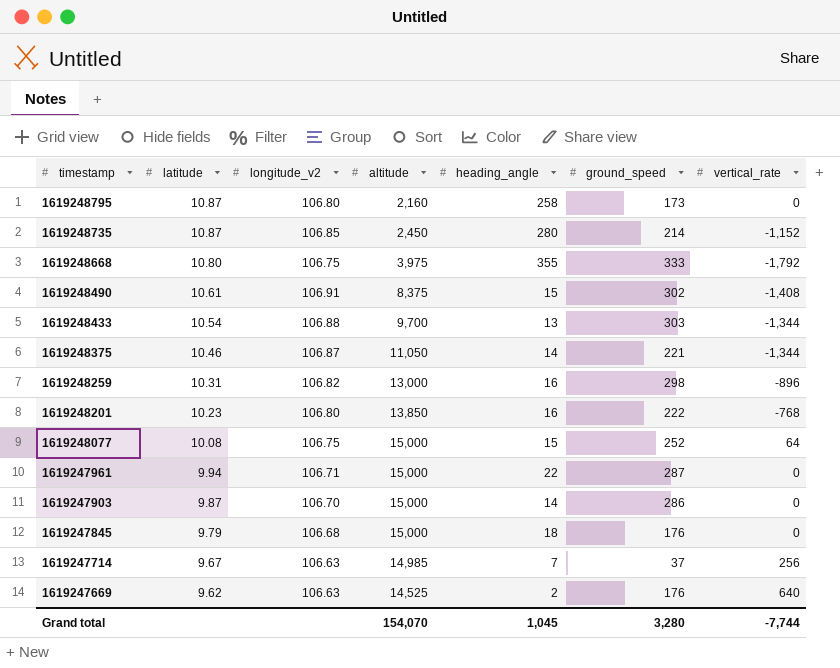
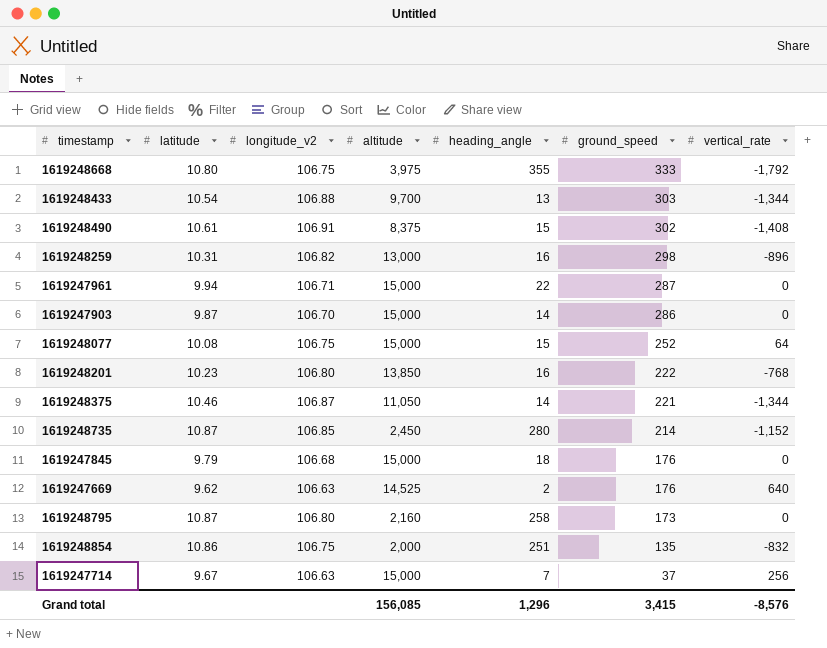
row order: timestamp descending -> ground_speed descending
row 1619248854: none -> 10.86 | 106.75 | 2,000 | 251 | 135 | -832
1619247714 | altitude: 14,985 -> 15,000
Grand total | altitude: 154,070 -> 156,085
Grand total | heading_angle: 1,045 -> 1,296
Grand total | ground_speed: 3,280 -> 3,415
Grand total | vertical_rate: -7,744 -> -8,576

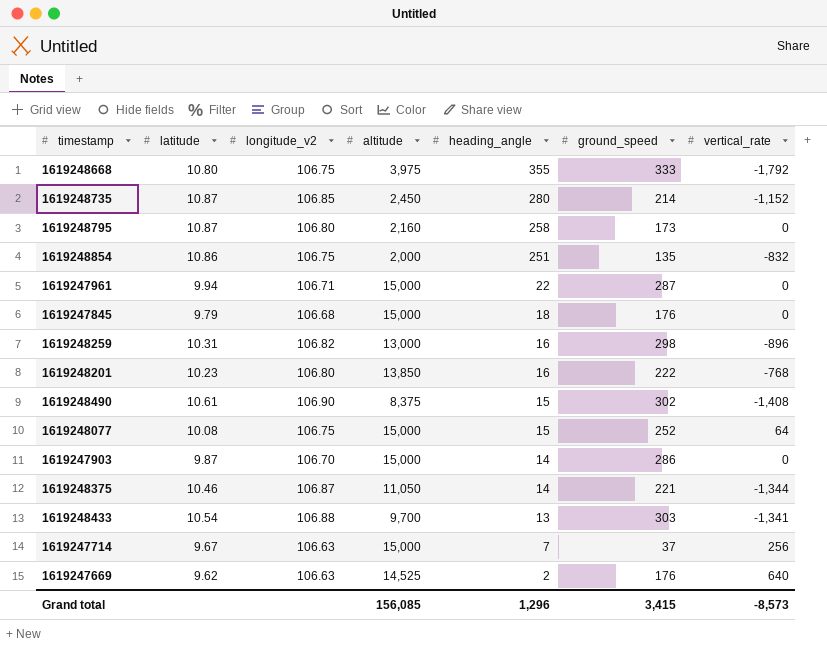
row order: ground_speed descending -> heading_angle descending
1619248490 | longitude_v2: 106.91 -> 106.90
1619248433 | vertical_rate: -1,344 -> -1,341
Grand total | vertical_rate: -8,576 -> -8,573

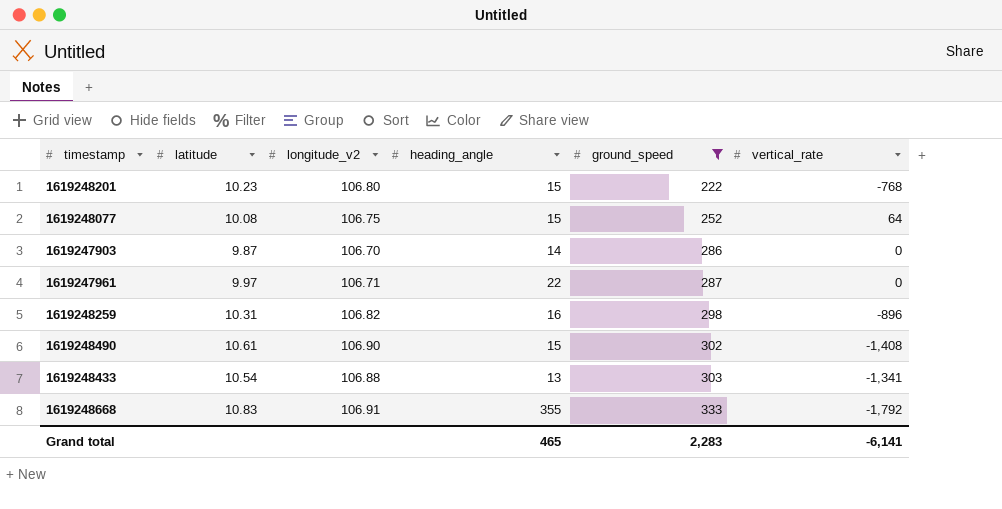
filter: none -> ground_speed >= 222
row order: heading_angle descending -> ground_speed ascending
column altitude | position: 4 -> none
1619248201 | heading_angle: 16 -> 15
1619247961 | latitude: 9.94 -> 9.97
1619248668 | latitude: 10.80 -> 10.83
1619248668 | longitude_v2: 106.75 -> 106.91
Grand total | heading_angle: 1,296 -> 465
Grand total | ground_speed: 3,415 -> 2,283
Grand total | vertical_rate: -8,573 -> -6,141

